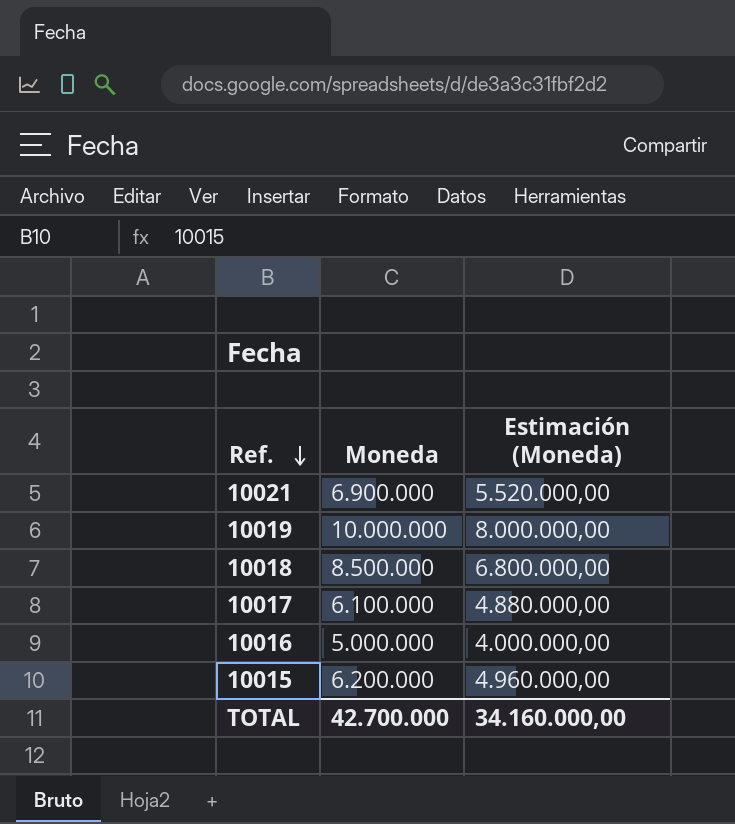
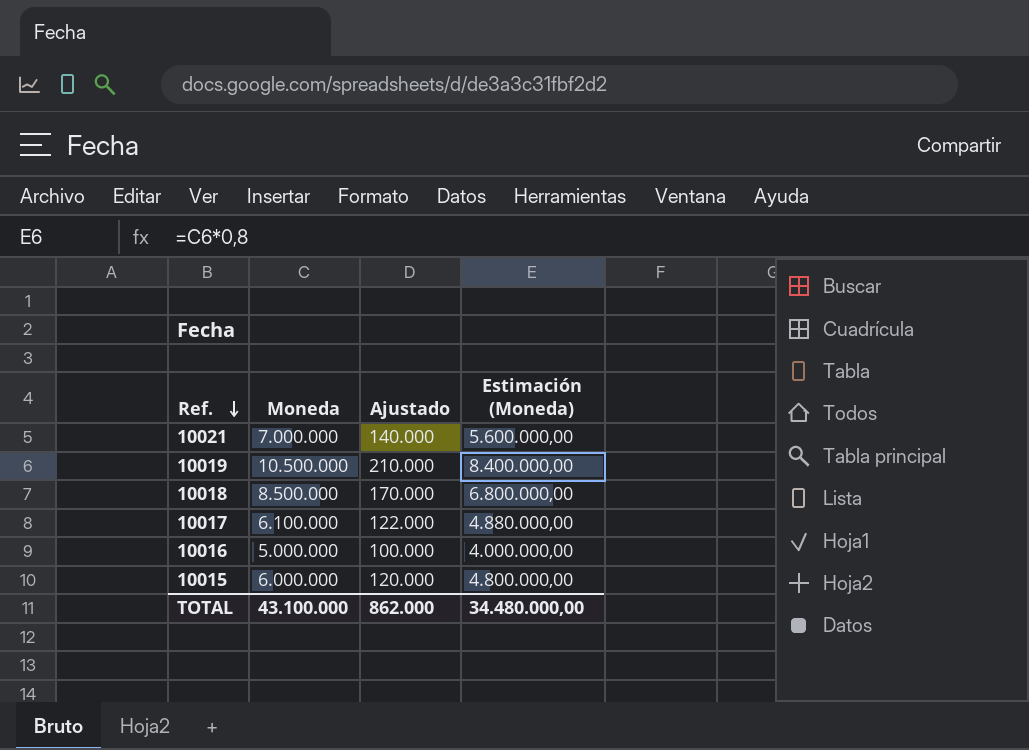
column Ajustado | formula: none -> [Moneda] * 0,02
10021 | Moneda: 6.900.000 -> 7.000.000
10021 | Estimación (Moneda): 5.520.000,00 -> 5.600.000,00
10019 | Moneda: 10.000.000 -> 10.500.000
10019 | Estimación (Moneda): 8.000.000,00 -> 8.400.000,00
10015 | Moneda: 6.200.000 -> 6.000.000
10015 | Estimación (Moneda): 4.960.000,00 -> 4.800.000,00
TOTAL | Moneda: 42.700.000 -> 43.100.000
TOTAL | Estimación (Moneda): 34.160.000,00 -> 34.480.000,00

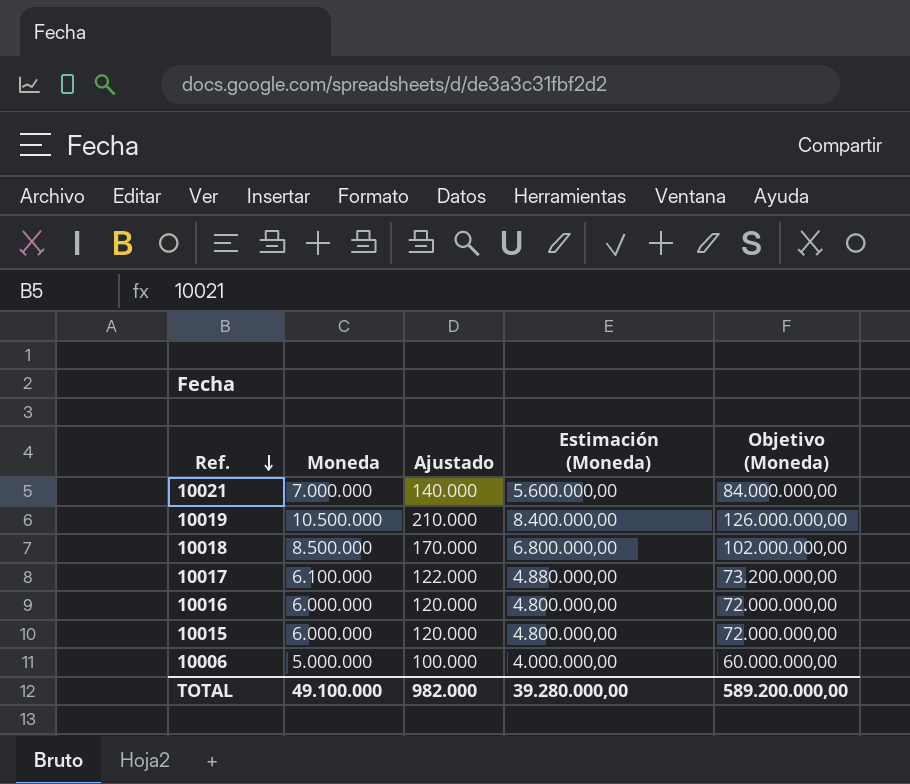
column Objetivo (Moneda) | formula: none -> [Moneda] * 12
10016 | Moneda: 5.000.000 -> 6.000.000
10016 | Ajustado: 100.000 -> 120.000
10016 | Estimación (Moneda): 4.000.000,00 -> 4.800.000,00
row 10006: none -> 5.000.000 | 100.000 | 4.000.000,00 | 60.000.000,00
TOTAL | Moneda: 43.100.000 -> 49.100.000
TOTAL | Ajustado: 862.000 -> 982.000
TOTAL | Estimación (Moneda): 34.480.000,00 -> 39.280.000,00

